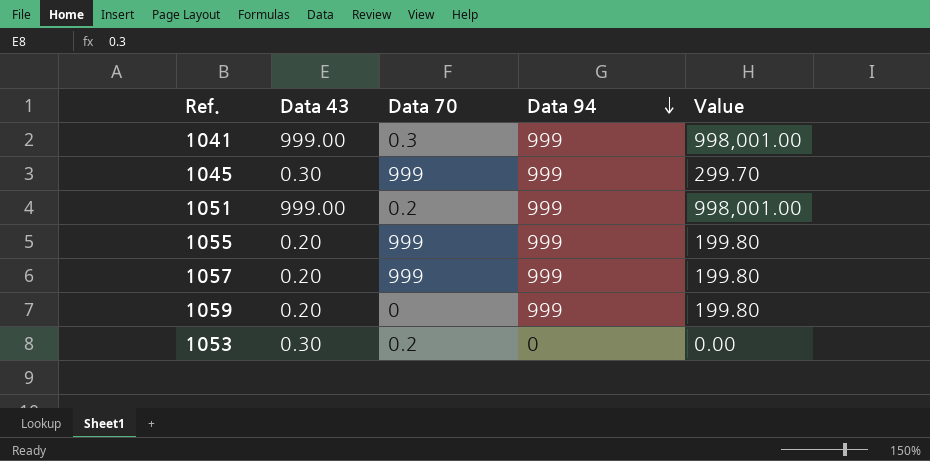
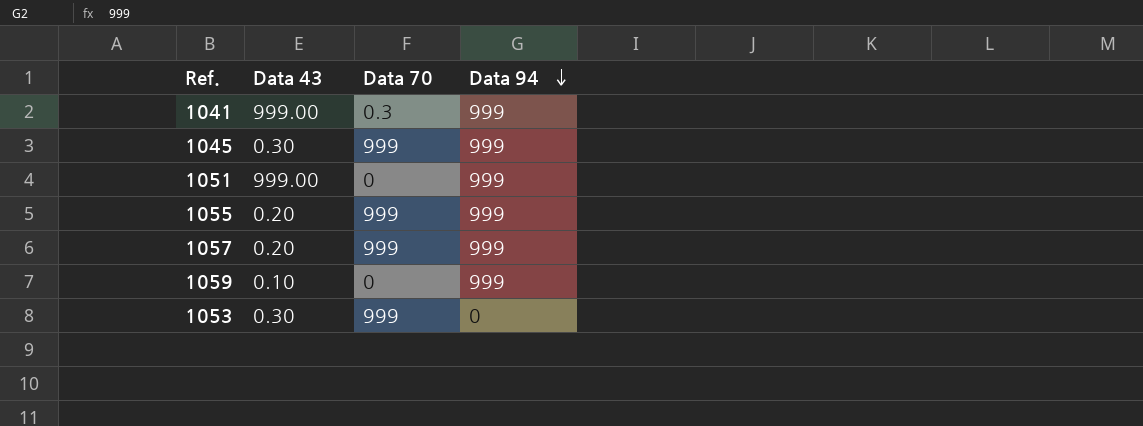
column Value | formula: [Data 43] * [Data 94] -> none
1051 | Data 70: 0.2 -> 0
1059 | Data 43: 0.20 -> 0.10
1053 | Data 70: 0.2 -> 999

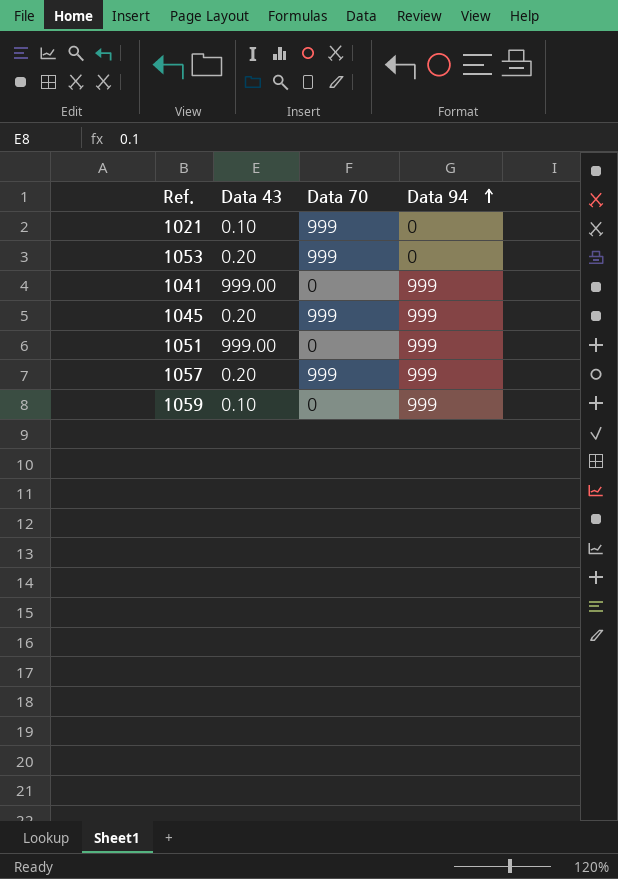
row order: Data 94 descending -> Data 94 ascending
row 1055: 0.20 | 999 | 999 -> none
row 1021: none -> 0.10 | 999 | 0
1053 | Data 43: 0.30 -> 0.20
1041 | Data 70: 0.3 -> 0
1045 | Data 43: 0.30 -> 0.20

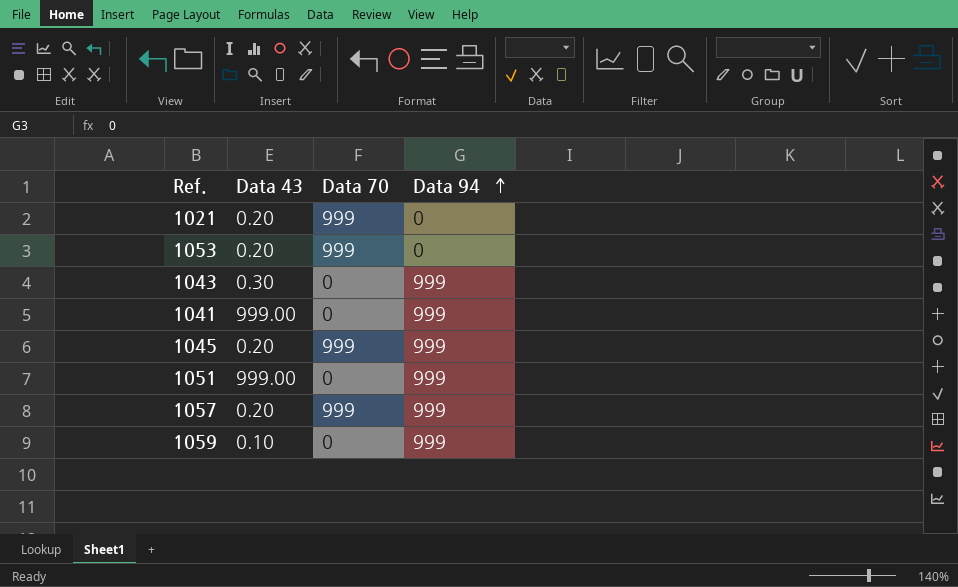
1021 | Data 43: 0.10 -> 0.20
row 1043: none -> 0.30 | 0 | 999

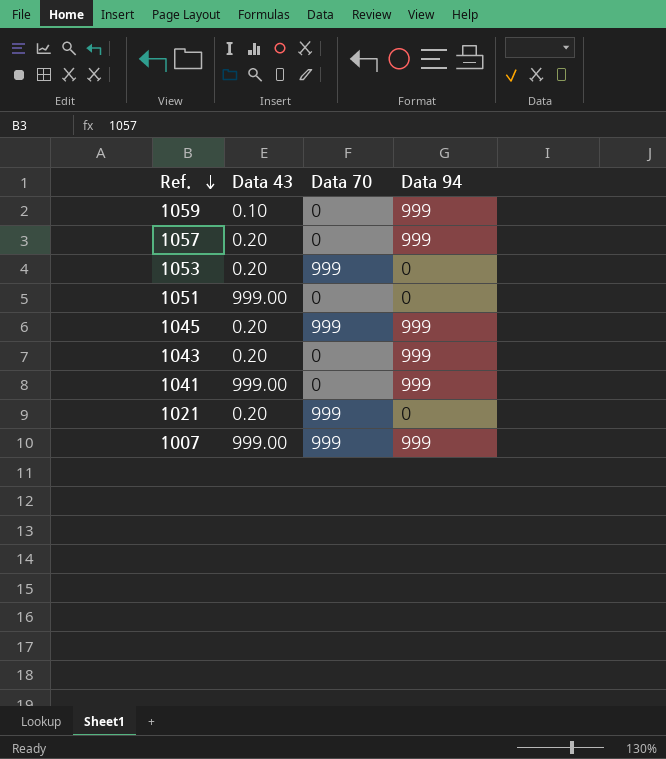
row order: Data 94 ascending -> Ref. descending
1057 | Data 70: 999 -> 0
1051 | Data 94: 999 -> 0
1043 | Data 43: 0.30 -> 0.20
row 1007: none -> 999.00 | 999 | 999

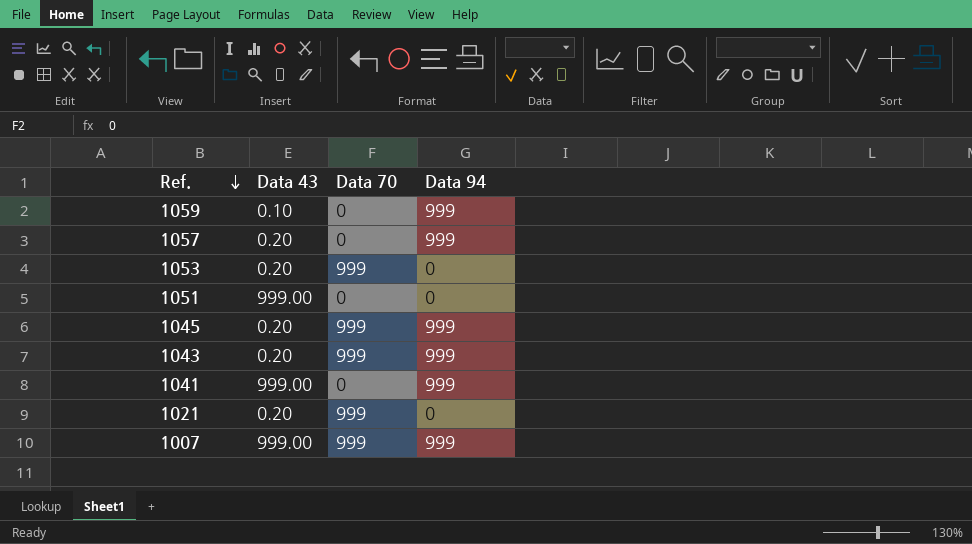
1043 | Data 70: 0 -> 999

